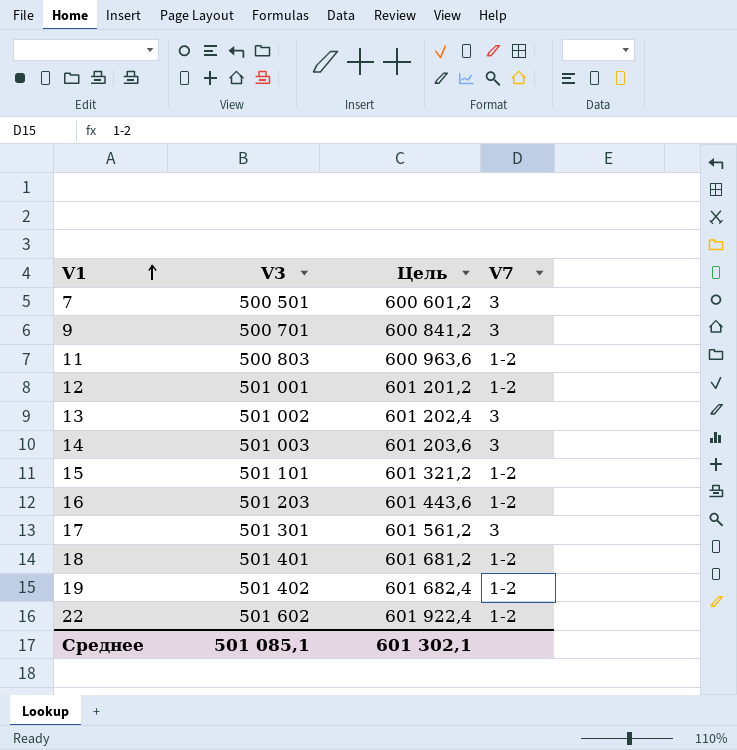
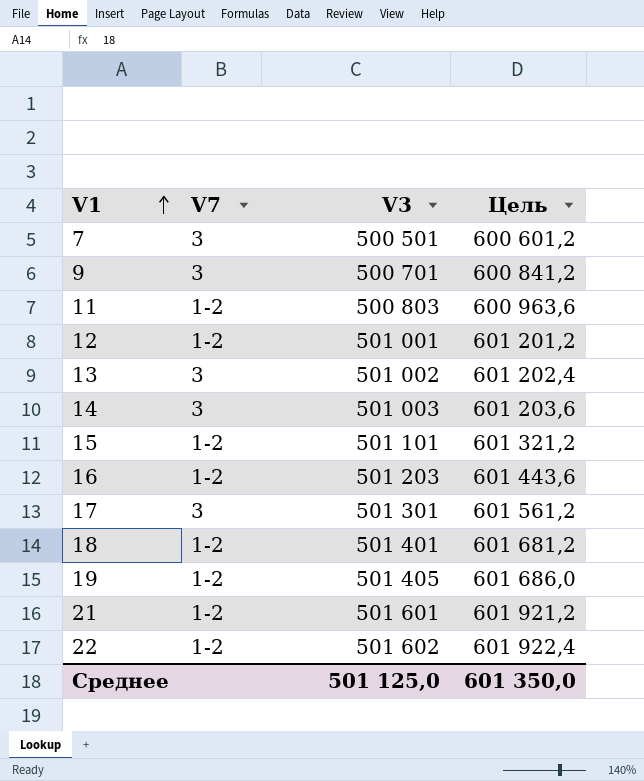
column V7 | position: 4 -> 2
19 | V3: 501 402 -> 501 405
19 | Цель: 601 682,4 -> 601 686,0
row 21: none -> 1-2 | 501 601 | 601 921,2
Среднее | V3: 501 085,1 -> 501 125,0
Среднее | Цель: 601 302,1 -> 601 350,0

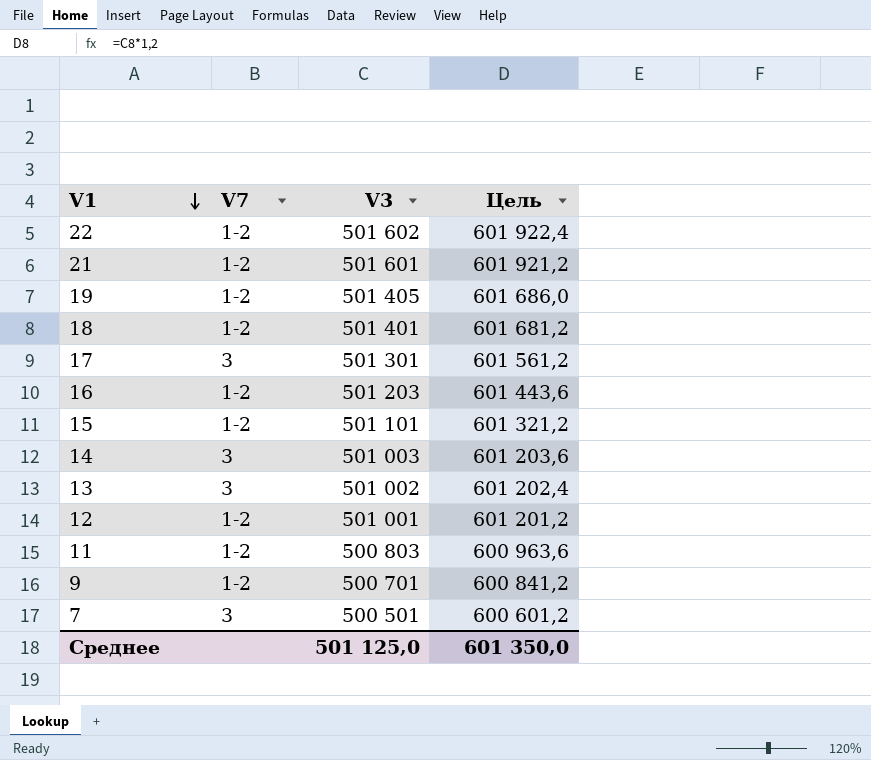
row order: V1 ascending -> V1 descending
9 | V7: 3 -> 1-2

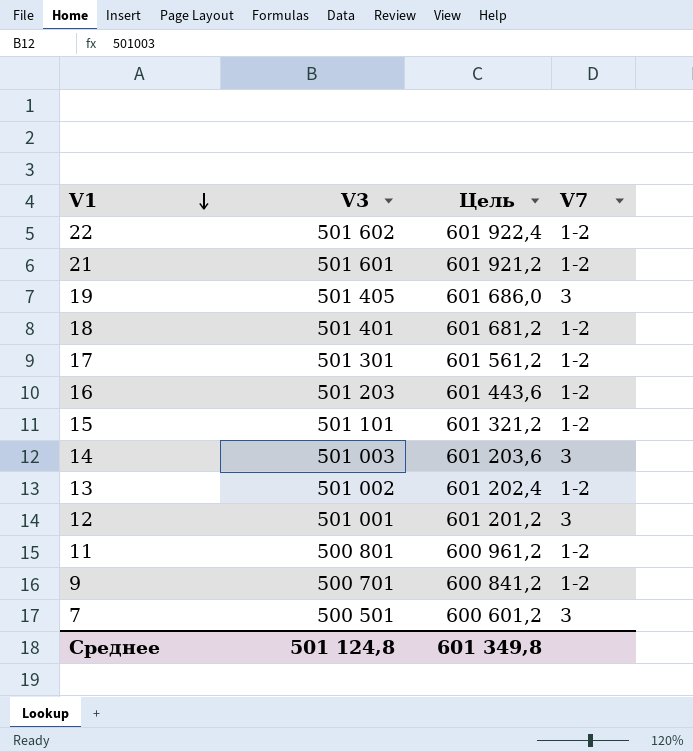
column V7 | position: 2 -> 4
19 | V7: 1-2 -> 3
17 | V7: 3 -> 1-2
13 | V7: 3 -> 1-2
12 | V7: 1-2 -> 3
11 | V3: 500 803 -> 500 801
11 | Цель: 600 963,6 -> 600 961,2
Среднее | V3: 501 125,0 -> 501 124,8
Среднее | Цель: 601 350,0 -> 601 349,8

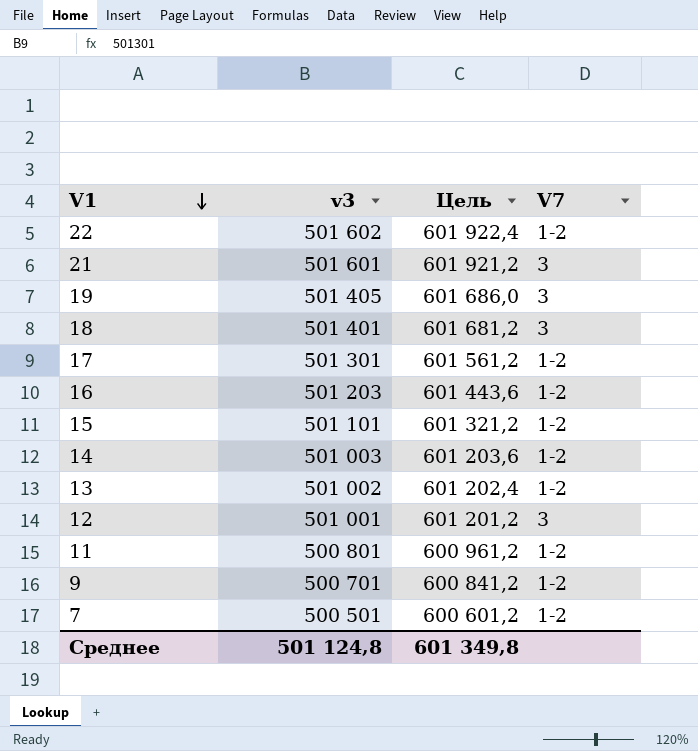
column name: V3 -> v3
21 | V7: 1-2 -> 3
18 | V7: 1-2 -> 3
14 | V7: 3 -> 1-2
7 | V7: 3 -> 1-2

